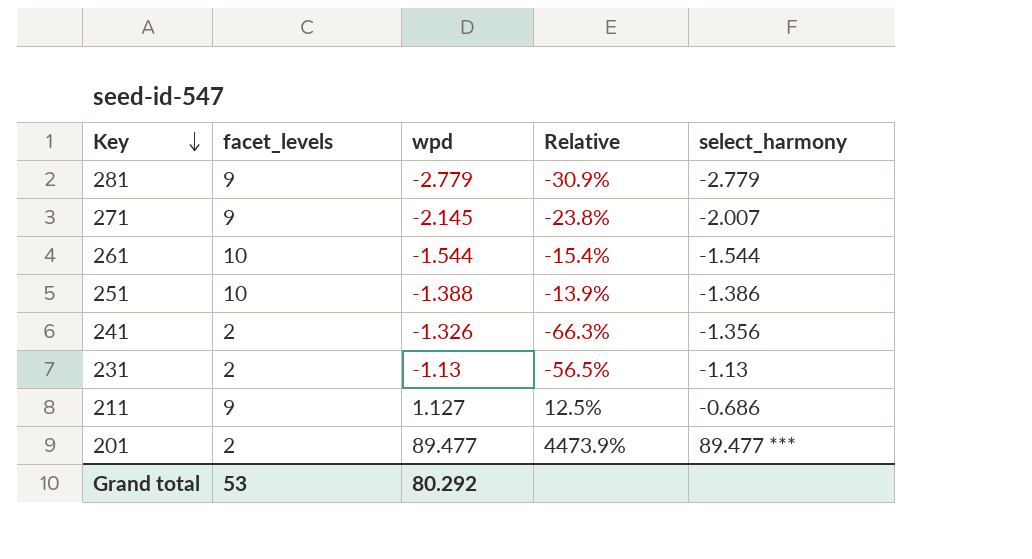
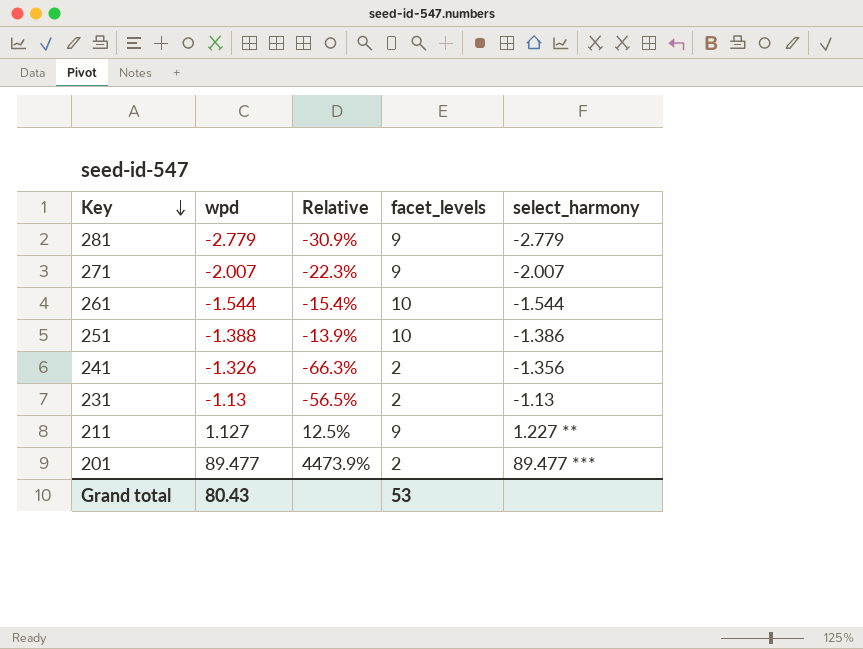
column facet_levels | position: 2 -> 4
271 | wpd: -2.145 -> -2.007
271 | Relative: -23.8% -> -22.3%
211 | select_harmony: -0.686 -> 1.227 **
Grand total | wpd: 80.292 -> 80.43

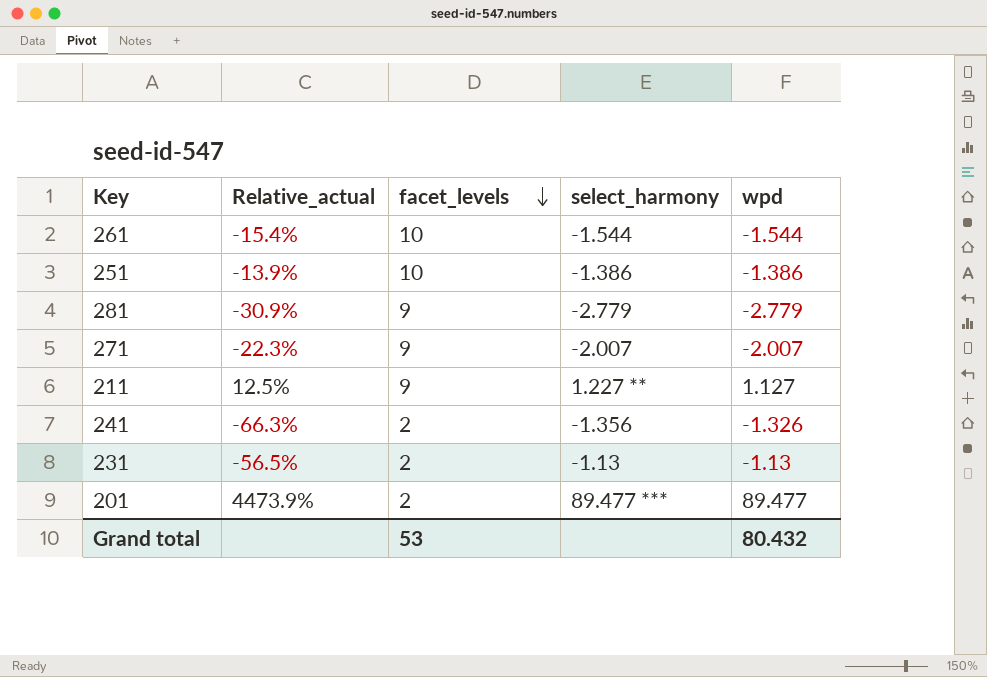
row order: Key descending -> facet_levels descending
column name: Relative -> Relative_actual
column wpd | position: 2 -> 5
251 | wpd: -1.388 -> -1.386
Grand total | wpd: 80.43 -> 80.432

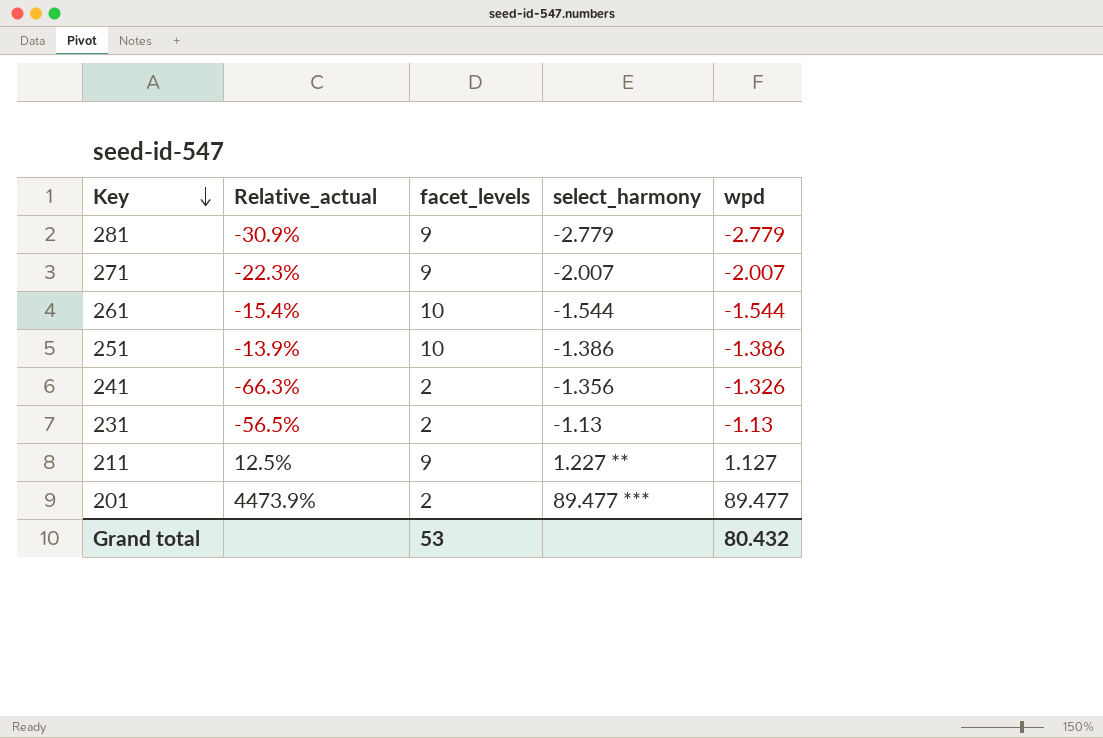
row order: facet_levels descending -> Key descending

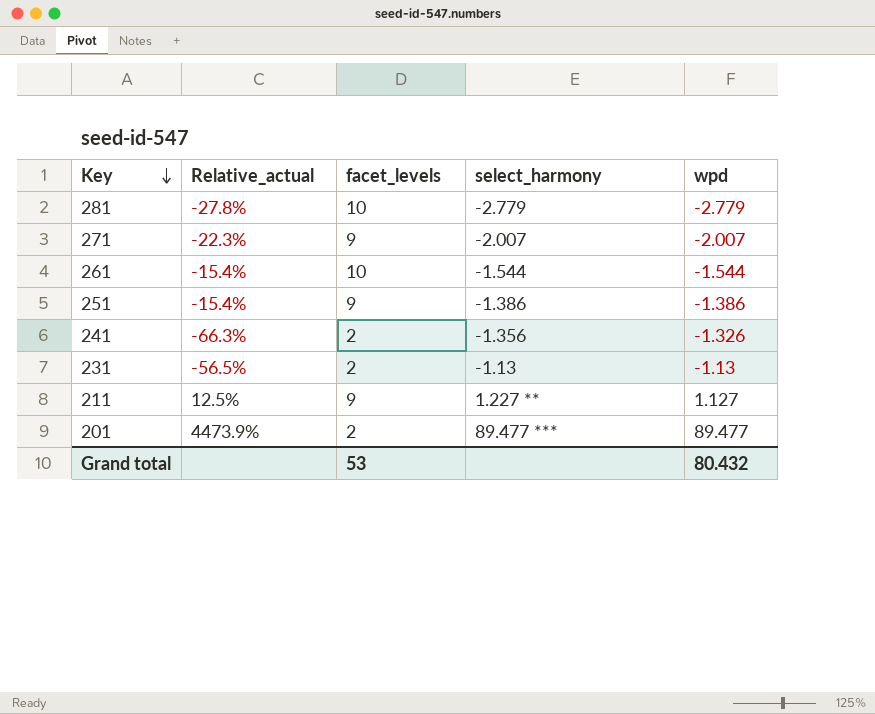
281 | Relative_actual: -30.9% -> -27.8%
281 | facet_levels: 9 -> 10
251 | Relative_actual: -13.9% -> -15.4%
251 | facet_levels: 10 -> 9

